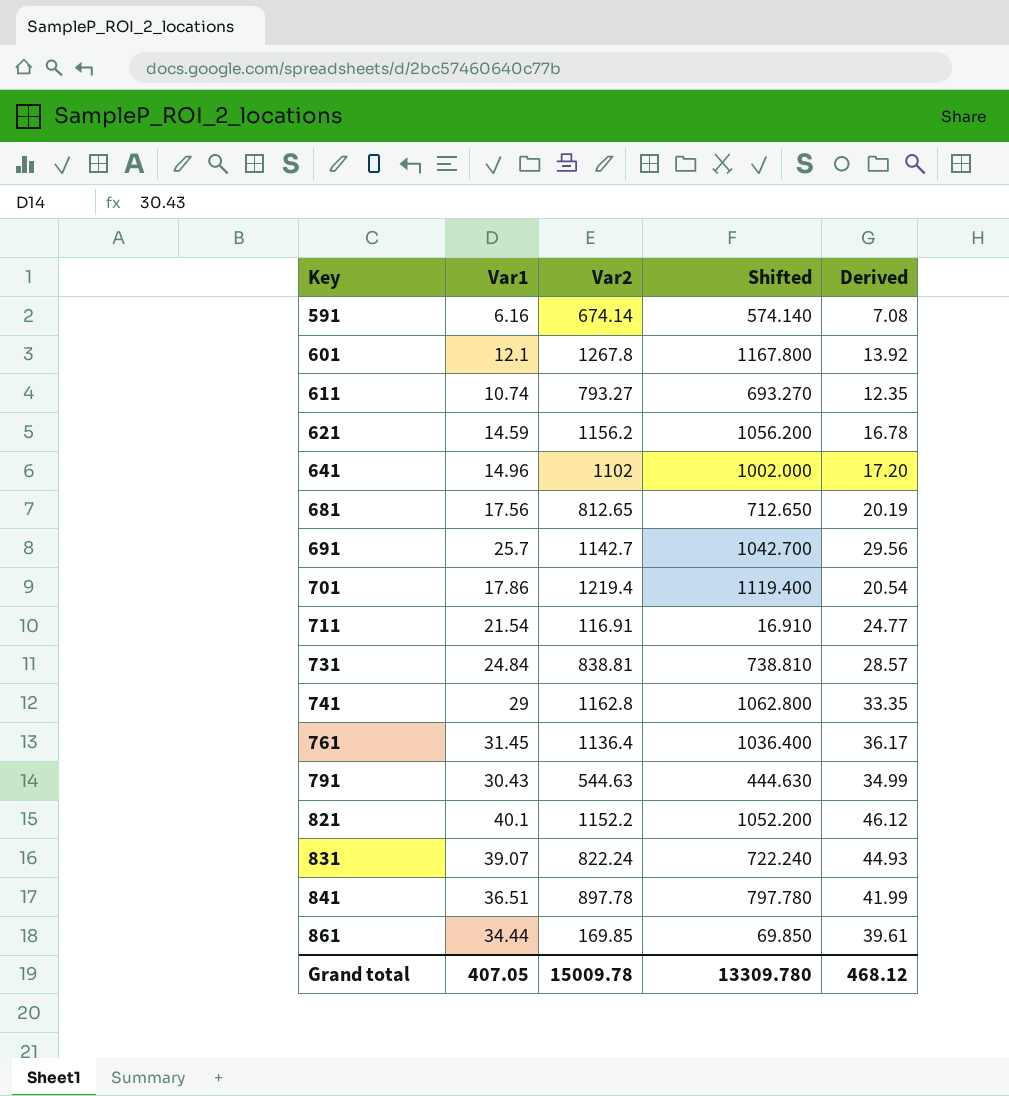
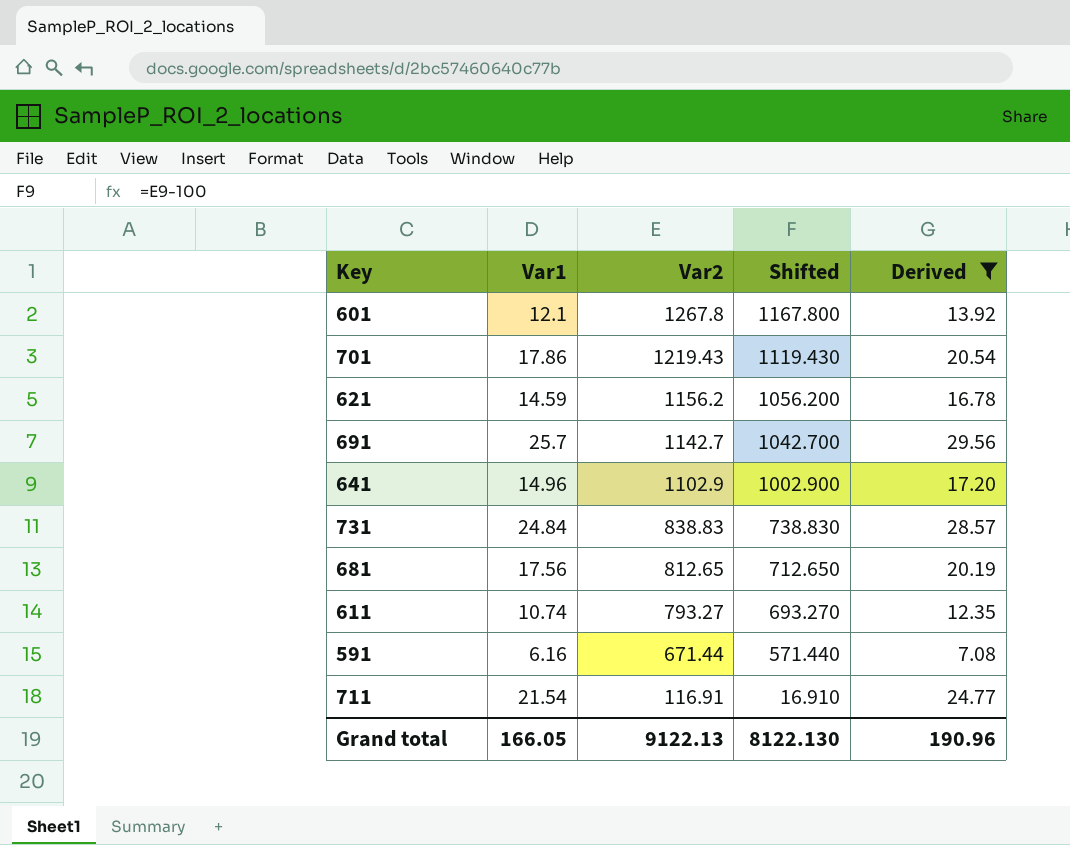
filter: none -> Derived <= 29.56
row order: Key ascending -> Var2 descending
701 | Var2: 1219.4 -> 1219.43
701 | Shifted: 1119.400 -> 1119.430
641 | Var2: 1102 -> 1102.9
641 | Shifted: 1002.000 -> 1002.900
731 | Var2: 838.81 -> 838.83
731 | Shifted: 738.810 -> 738.830
591 | Var2: 674.14 -> 671.44
591 | Shifted: 574.140 -> 571.440
Grand total | Var1: 407.05 -> 166.05
Grand total | Var2: 15009.78 -> 9122.13
Grand total | Shifted: 13309.780 -> 8122.130
Grand total | Derived: 468.12 -> 190.96

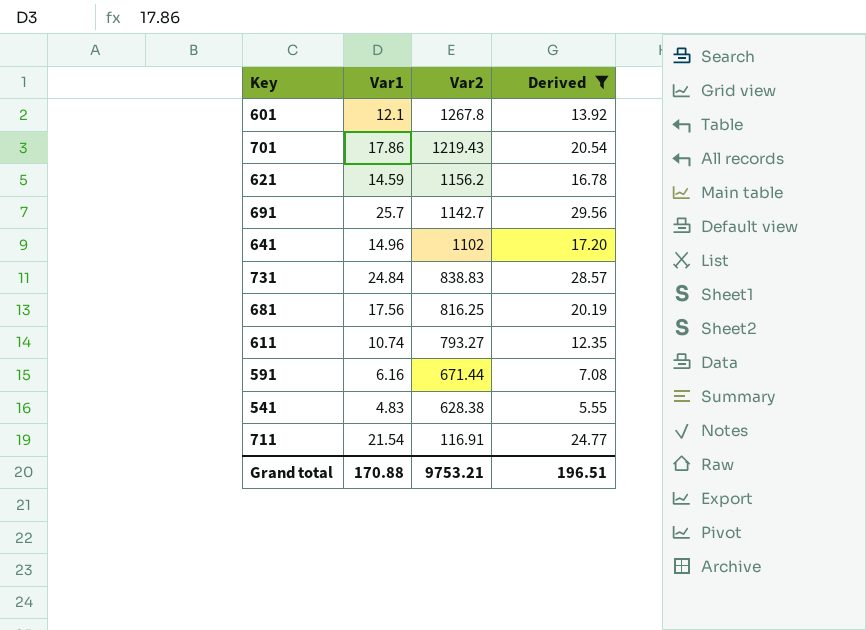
column Shifted | formula: [Var2] - 100 -> none
641 | Var2: 1102.9 -> 1102
681 | Var2: 812.65 -> 816.25
row 541: none -> 4.83 | 628.38 | 5.55
Grand total | Var1: 166.05 -> 170.88
Grand total | Var2: 9122.13 -> 9753.21
Grand total | Derived: 190.96 -> 196.51

